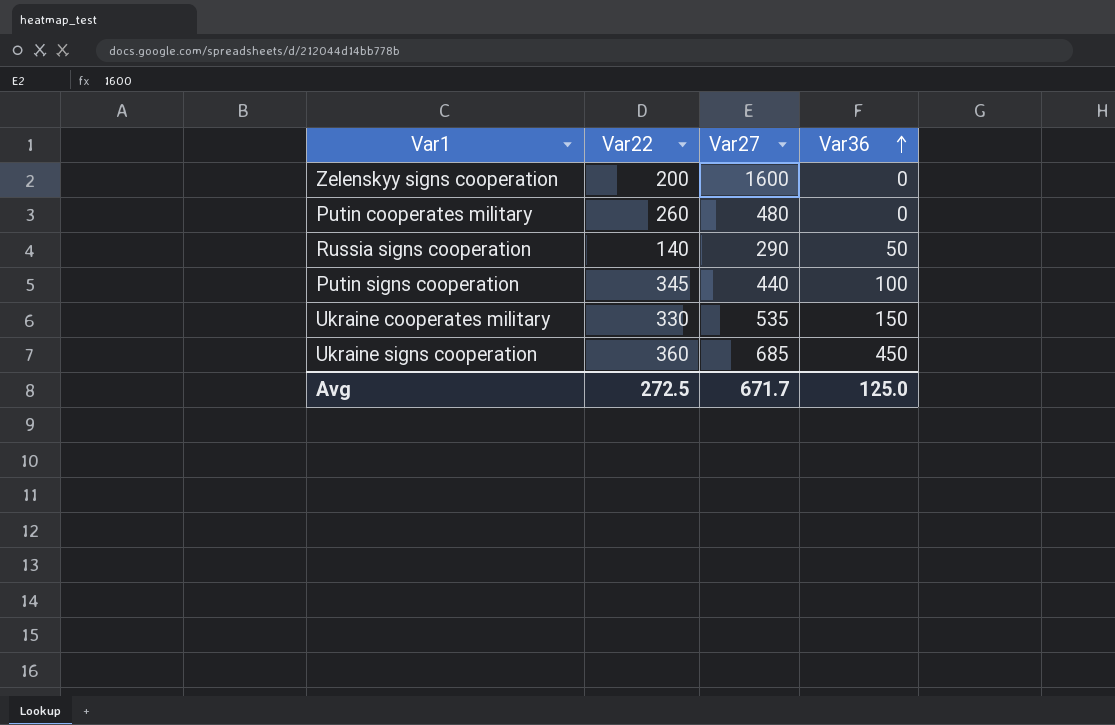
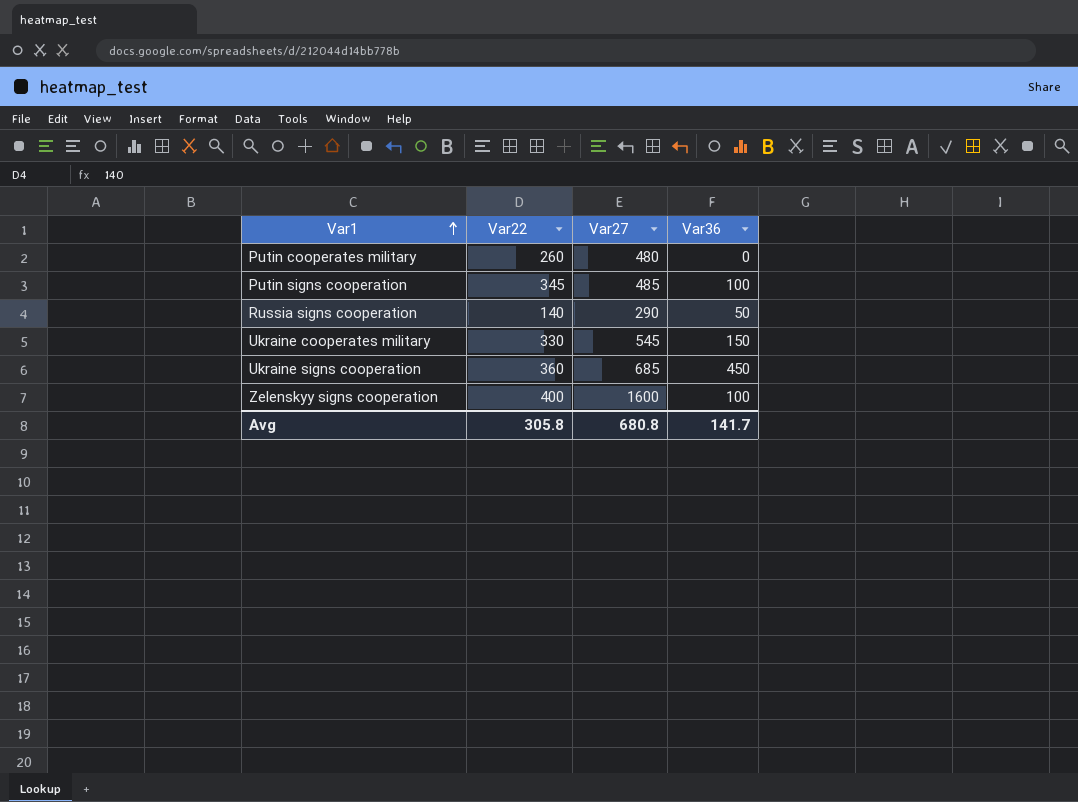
row order: Var36 ascending -> Var1 ascending
Putin signs cooperation | Var27: 440 -> 485
Ukraine cooperates military | Var27: 535 -> 545
Zelenskyy signs cooperation | Var22: 200 -> 400
Zelenskyy signs cooperation | Var36: 0 -> 100
Avg | Var22: 272.5 -> 305.8
Avg | Var27: 671.7 -> 680.8
Avg | Var36: 125.0 -> 141.7

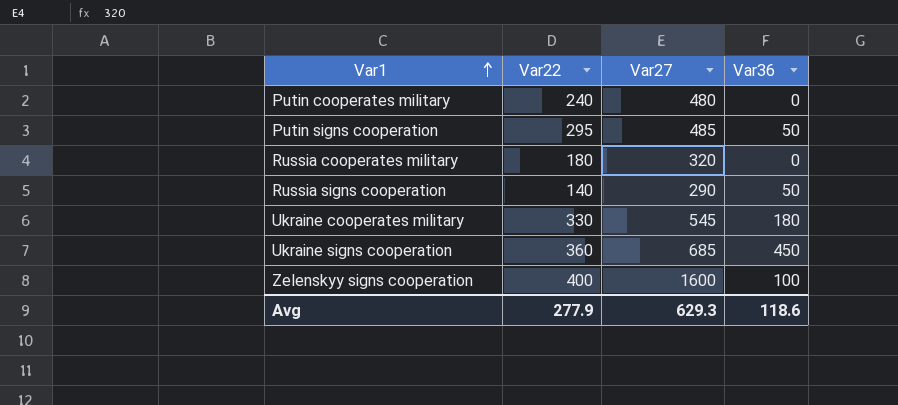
Putin cooperates military | Var22: 260 -> 240
Putin signs cooperation | Var22: 345 -> 295
Putin signs cooperation | Var36: 100 -> 50
row Russia cooperates military: none -> 180 | 320 | 0
Ukraine cooperates military | Var36: 150 -> 180
Avg | Var22: 305.8 -> 277.9
Avg | Var27: 680.8 -> 629.3
Avg | Var36: 141.7 -> 118.6

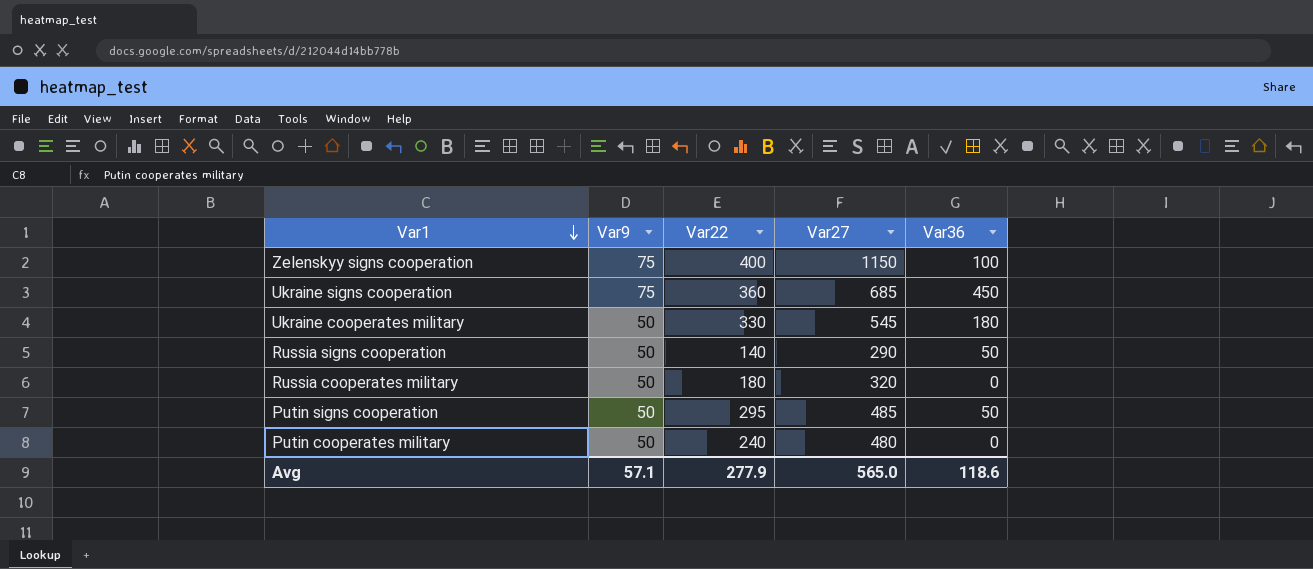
row order: Var1 ascending -> Var1 descending
column Var9 | position: none -> 2
Zelenskyy signs cooperation | Var27: 1600 -> 1150
Avg | Var27: 629.3 -> 565.0

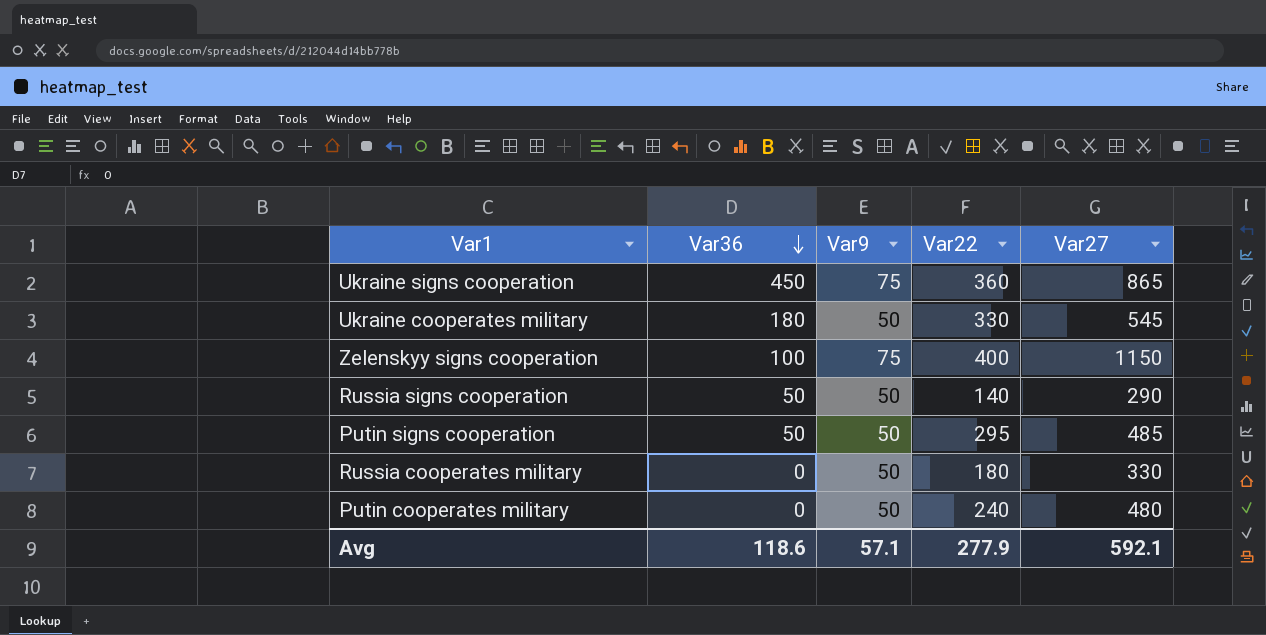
row order: Var1 descending -> Var36 descending
column Var36 | position: 5 -> 2
Ukraine signs cooperation | Var27: 685 -> 865
Russia cooperates military | Var27: 320 -> 330
Avg | Var27: 565.0 -> 592.1

